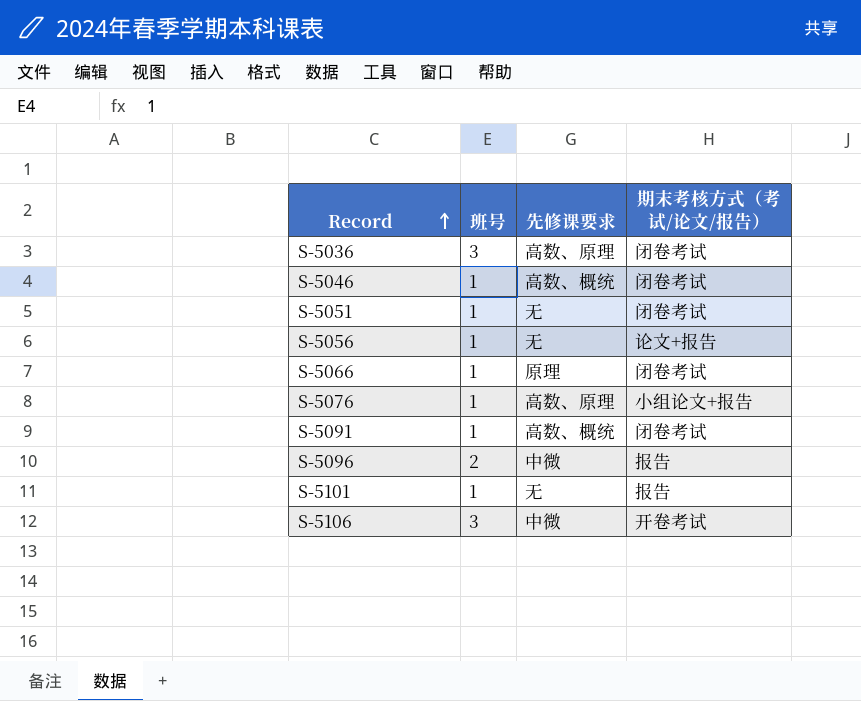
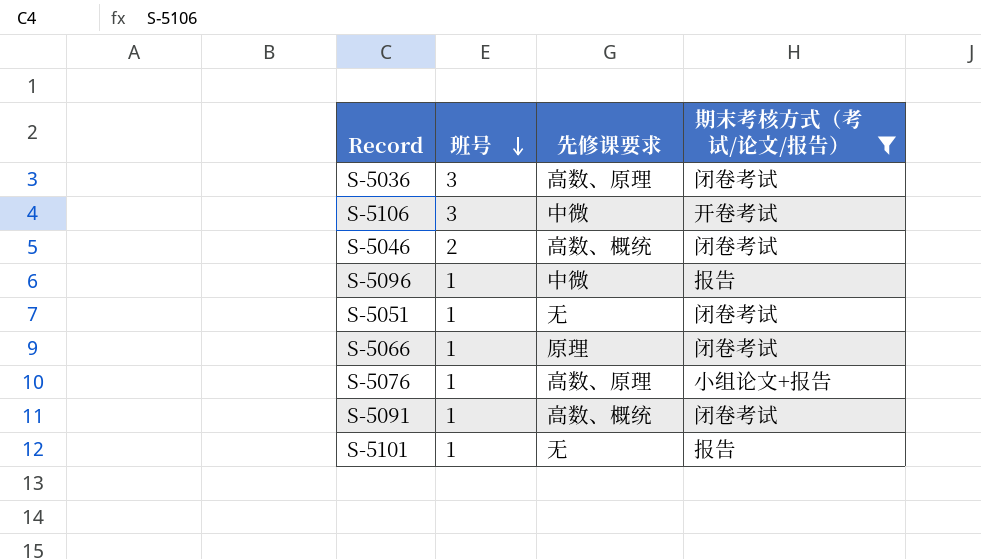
filter: none -> 期末考核方式（考试/论文/报告） != 论文+报告
row order: Record ascending -> 班号 descending
S-5046 | 班号: 1 -> 2
S-5096 | 班号: 2 -> 1

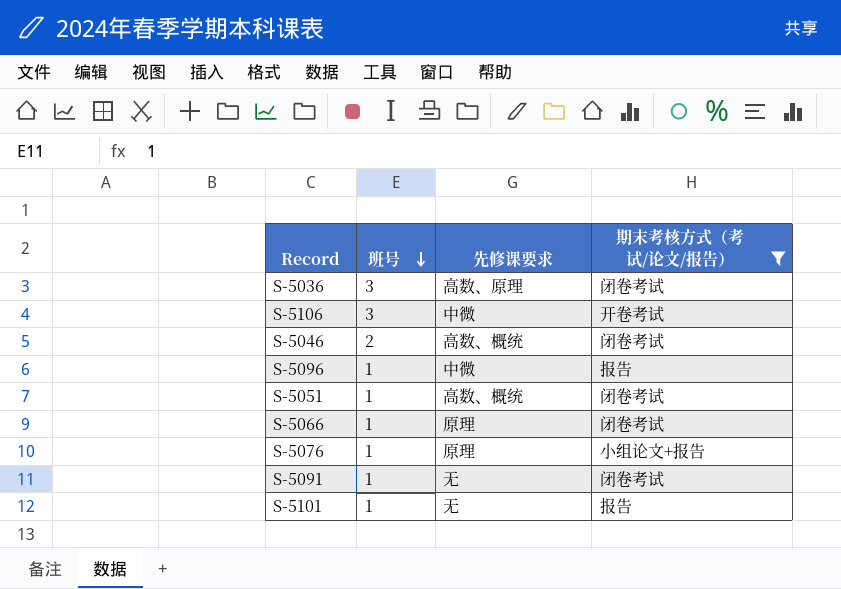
S-5051 | 先修课要求: 无 -> 高数、概统
S-5076 | 先修课要求: 高数、原理 -> 原理
S-5091 | 先修课要求: 高数、概统 -> 无

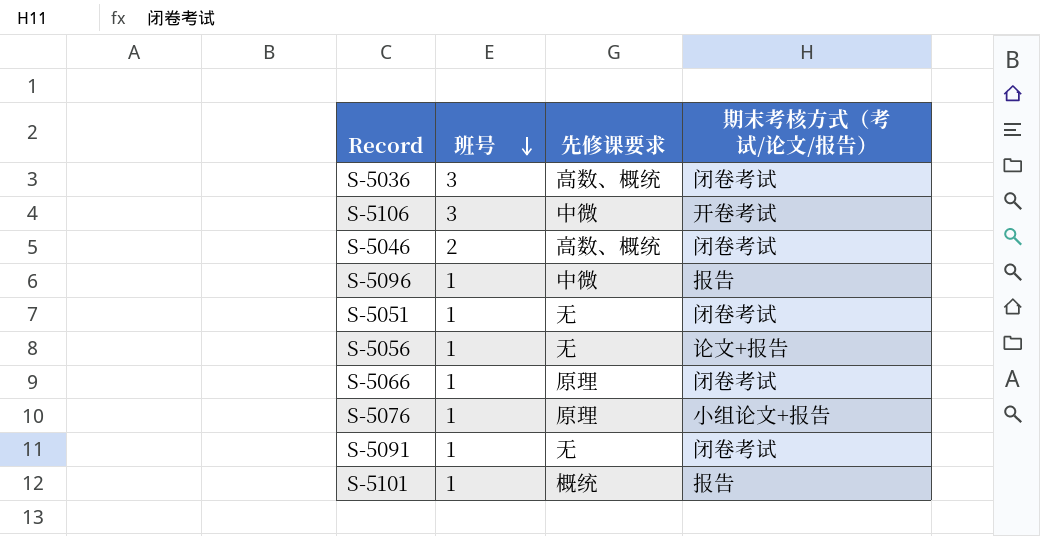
filter: 期末考核方式（考试/论文/报告） != 论文+报告 -> none
S-5036 | 先修课要求: 高数、原理 -> 高数、概统
S-5051 | 先修课要求: 高数、概统 -> 无
S-5101 | 先修课要求: 无 -> 概统

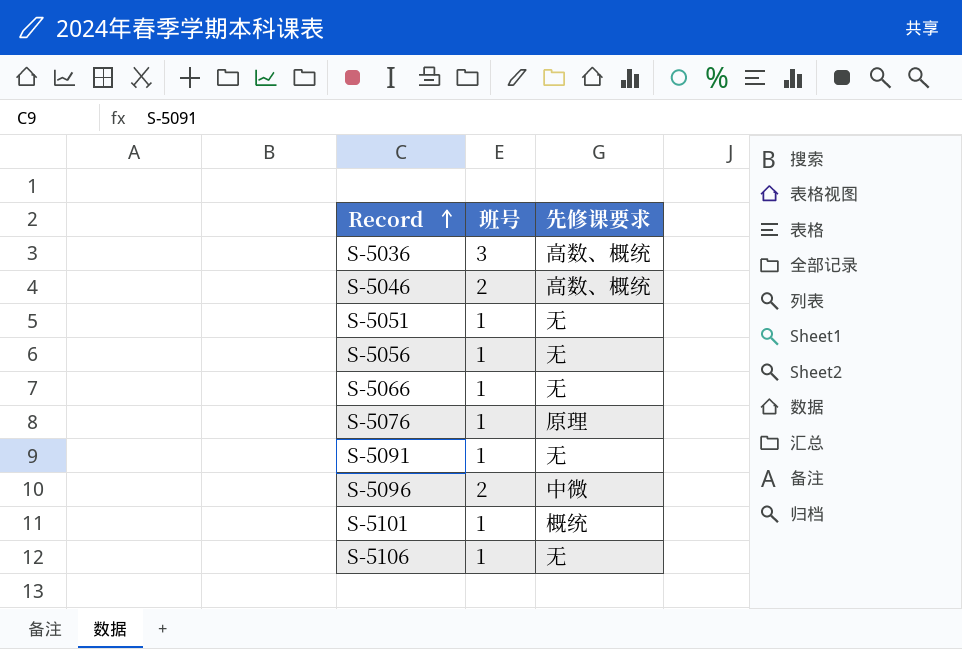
row order: 班号 descending -> Record ascending
column 期末考核方式（考试/论文/报告） | position: 4 -> none
S-5066 | 先修课要求: 原理 -> 无
S-5096 | 班号: 1 -> 2
S-5106 | 班号: 3 -> 1
S-5106 | 先修课要求: 中微 -> 无

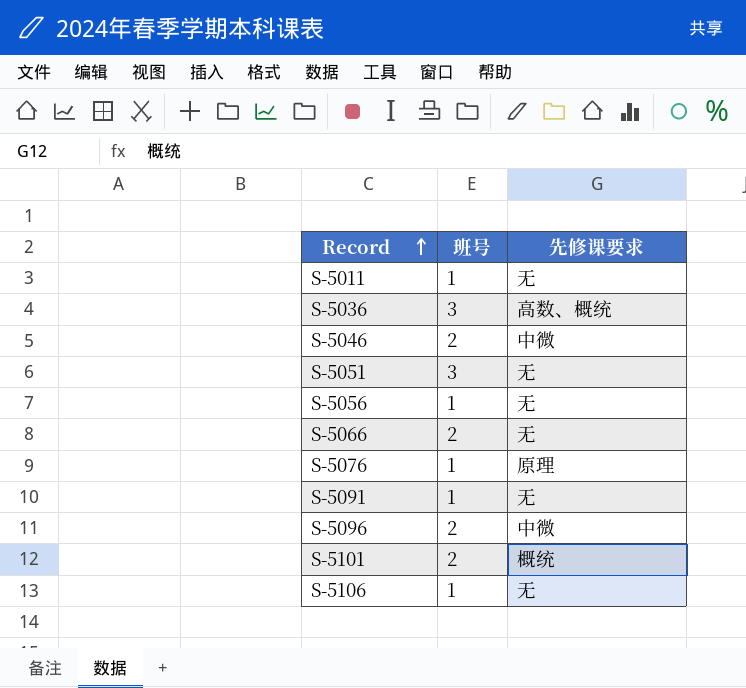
row S-5011: none -> 1 | 无
S-5046 | 先修课要求: 高数、概统 -> 中微
S-5051 | 班号: 1 -> 3
S-5066 | 班号: 1 -> 2
S-5101 | 班号: 1 -> 2

